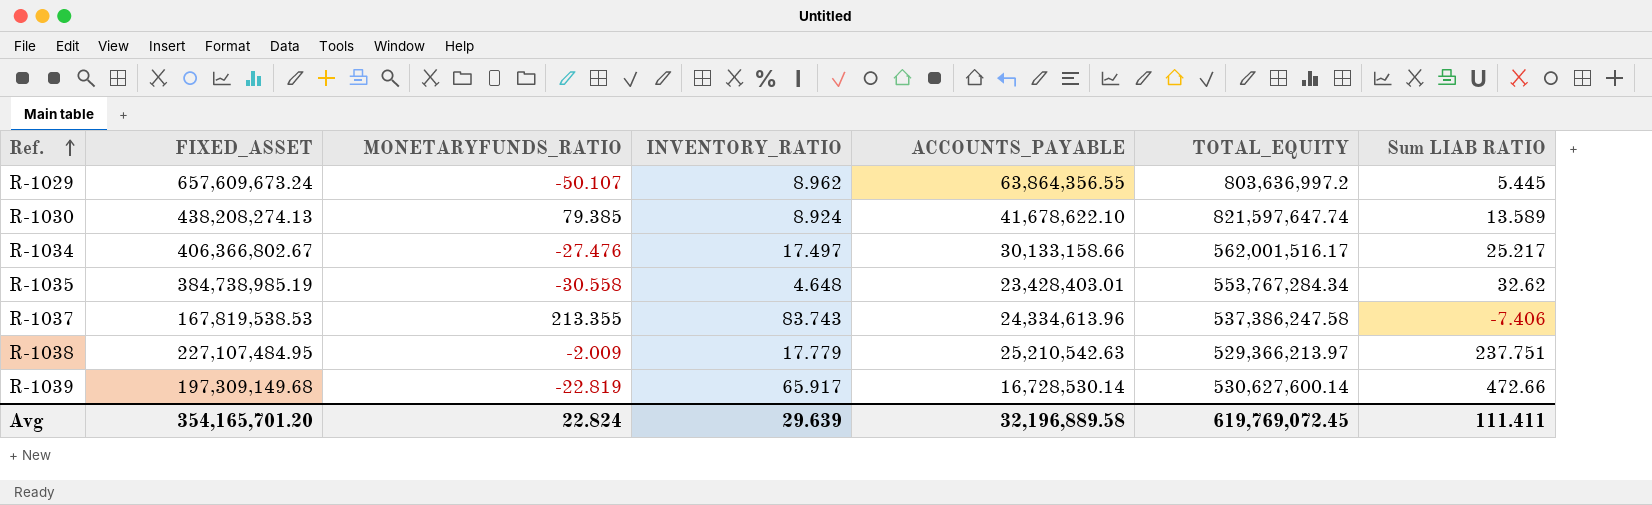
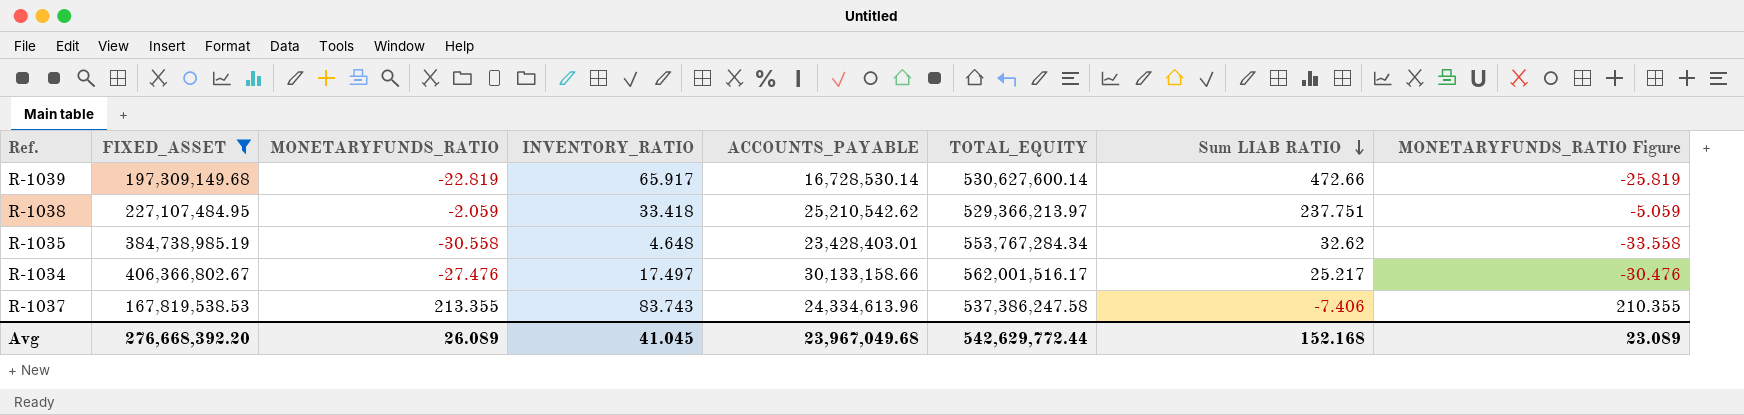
filter: none -> FIXED_ASSET <= 406,366,802.67
row order: Ref. ascending -> Sum LIAB RATIO descending
column MONETARYFUNDS_RATIO Figure | formula: none -> [MONETARYFUNDS_RATIO] - 3
R-1038 | MONETARYFUNDS_RATIO: -2.009 -> -2.059
R-1038 | INVENTORY_RATIO: 17.779 -> 33.418
R-1038 | ACCOUNTS_PAYABLE: 25,210,542.63 -> 25,210,542.62
Avg | FIXED_ASSET: 354,165,701.20 -> 276,668,392.20
Avg | MONETARYFUNDS_RATIO: 22.824 -> 26.089
Avg | INVENTORY_RATIO: 29.639 -> 41.045
Avg | ACCOUNTS_PAYABLE: 32,196,889.58 -> 23,967,049.68
Avg | TOTAL_EQUITY: 619,769,072.45 -> 542,629,772.44
Avg | Sum LIAB RATIO: 111.411 -> 152.168

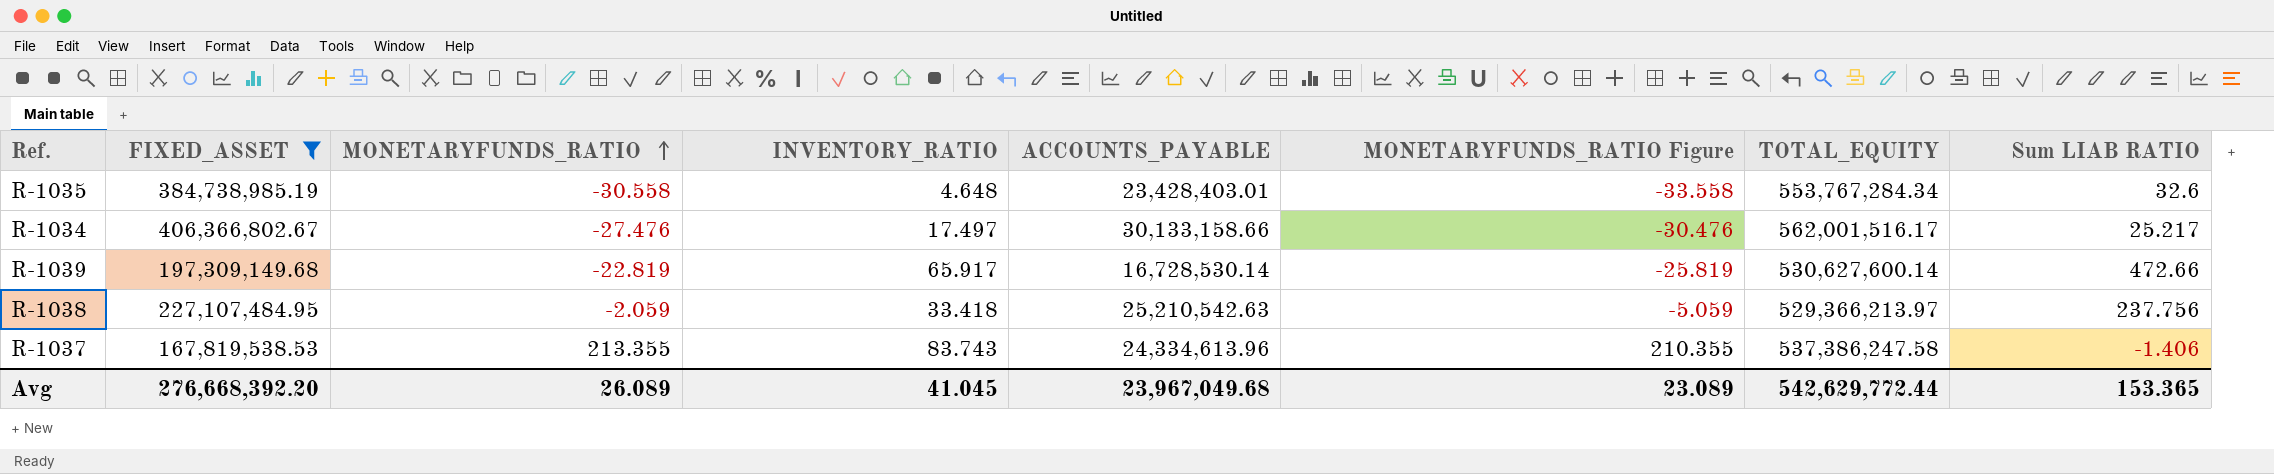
row order: Sum LIAB RATIO descending -> MONETARYFUNDS_RATIO ascending
column MONETARYFUNDS_RATIO Figure | position: 8 -> 6
R-1035 | Sum LIAB RATIO: 32.62 -> 32.6
R-1038 | ACCOUNTS_PAYABLE: 25,210,542.62 -> 25,210,542.63
R-1038 | Sum LIAB RATIO: 237.751 -> 237.756
R-1037 | Sum LIAB RATIO: -7.406 -> -1.406
Avg | Sum LIAB RATIO: 152.168 -> 153.365

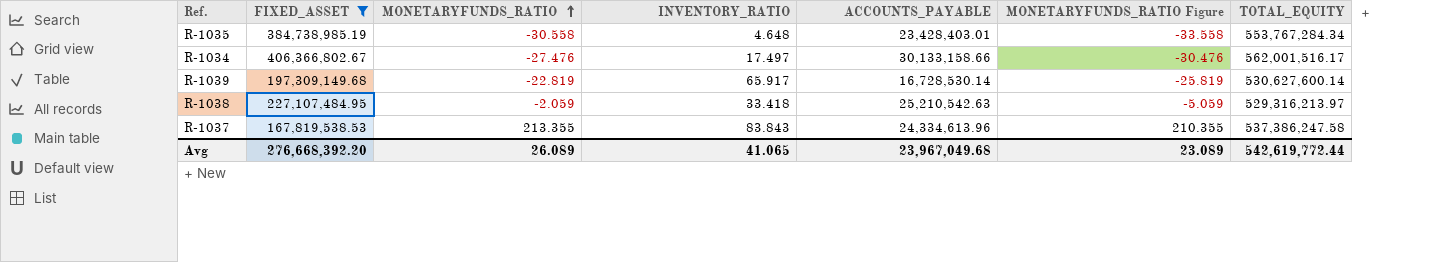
column Sum LIAB RATIO | position: 8 -> none
R-1038 | TOTAL_EQUITY: 529,366,213.97 -> 529,316,213.97
R-1037 | INVENTORY_RATIO: 83.743 -> 83.843
Avg | INVENTORY_RATIO: 41.045 -> 41.065
Avg | TOTAL_EQUITY: 542,629,772.44 -> 542,619,772.44

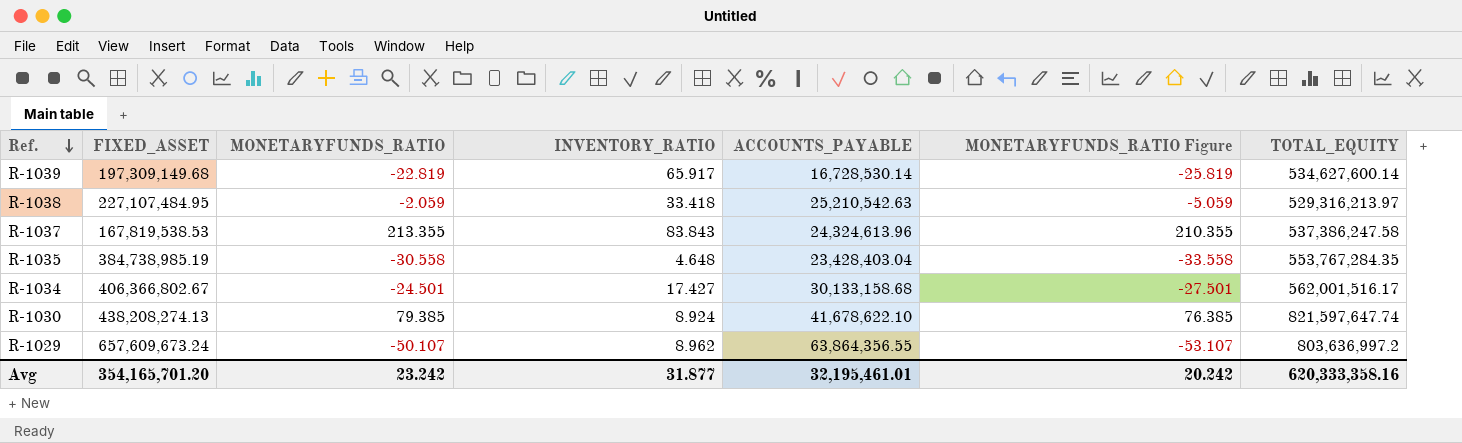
filter: FIXED_ASSET <= 406,366,802.67 -> none
row order: MONETARYFUNDS_RATIO ascending -> Ref. descending
R-1039 | TOTAL_EQUITY: 530,627,600.14 -> 534,627,600.14
R-1037 | ACCOUNTS_PAYABLE: 24,334,613.96 -> 24,324,613.96
R-1035 | ACCOUNTS_PAYABLE: 23,428,403.01 -> 23,428,403.04
R-1035 | TOTAL_EQUITY: 553,767,284.34 -> 553,767,284.35
R-1034 | MONETARYFUNDS_RATIO: -27.476 -> -24.501
R-1034 | INVENTORY_RATIO: 17.497 -> 17.427
R-1034 | ACCOUNTS_PAYABLE: 30,133,158.66 -> 30,133,158.68
R-1034 | MONETARYFUNDS_RATIO Figure: -30.476 -> -27.501
Avg | FIXED_ASSET: 276,668,392.20 -> 354,165,701.20
Avg | MONETARYFUNDS_RATIO: 26.089 -> 23.242
Avg | INVENTORY_RATIO: 41.065 -> 31.877
Avg | ACCOUNTS_PAYABLE: 23,967,049.68 -> 32,195,461.01
Avg | MONETARYFUNDS_RATIO Figure: 23.089 -> 20.242
Avg | TOTAL_EQUITY: 542,619,772.44 -> 620,333,358.16

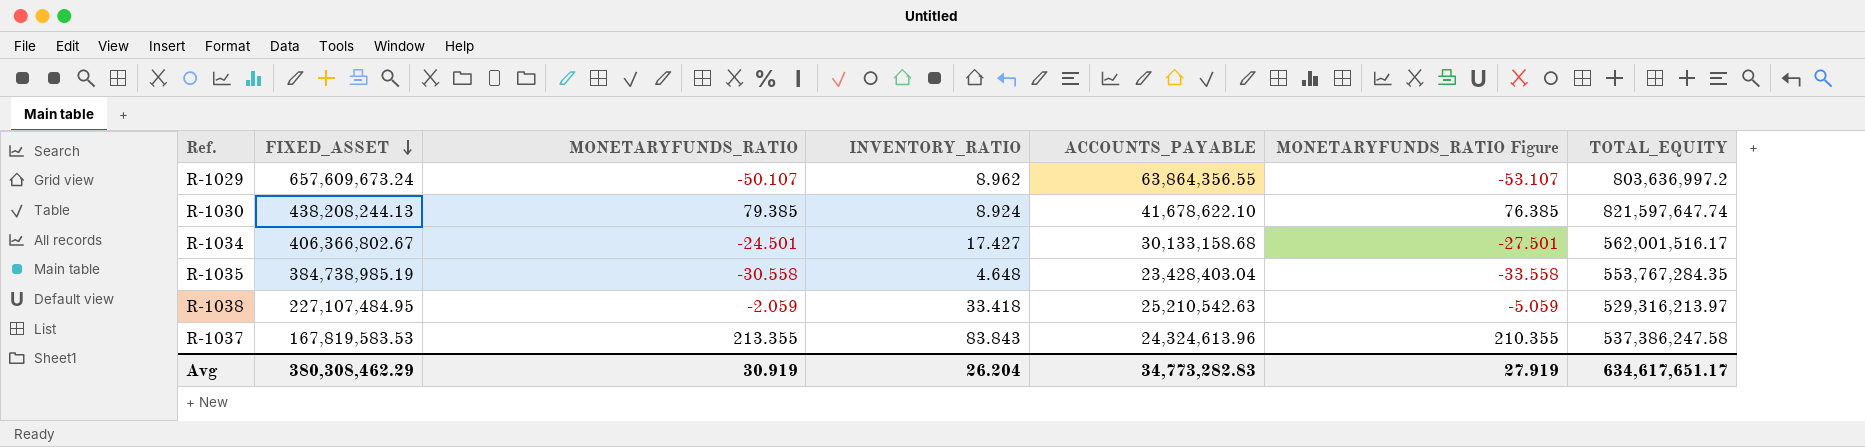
row order: Ref. descending -> FIXED_ASSET descending
row R-1039: 197,309,149.68 | -22.819 | 65.917 | 16,728,530.14 | -25.819 | 534,627,600.14 -> none
R-1030 | FIXED_ASSET: 438,208,274.13 -> 438,208,244.13
R-1037 | FIXED_ASSET: 167,819,538.53 -> 167,819,583.53
Avg | FIXED_ASSET: 354,165,701.20 -> 380,308,462.29
Avg | MONETARYFUNDS_RATIO: 23.242 -> 30.919
Avg | INVENTORY_RATIO: 31.877 -> 26.204
Avg | ACCOUNTS_PAYABLE: 32,195,461.01 -> 34,773,282.83
Avg | MONETARYFUNDS_RATIO Figure: 20.242 -> 27.919
Avg | TOTAL_EQUITY: 620,333,358.16 -> 634,617,651.17

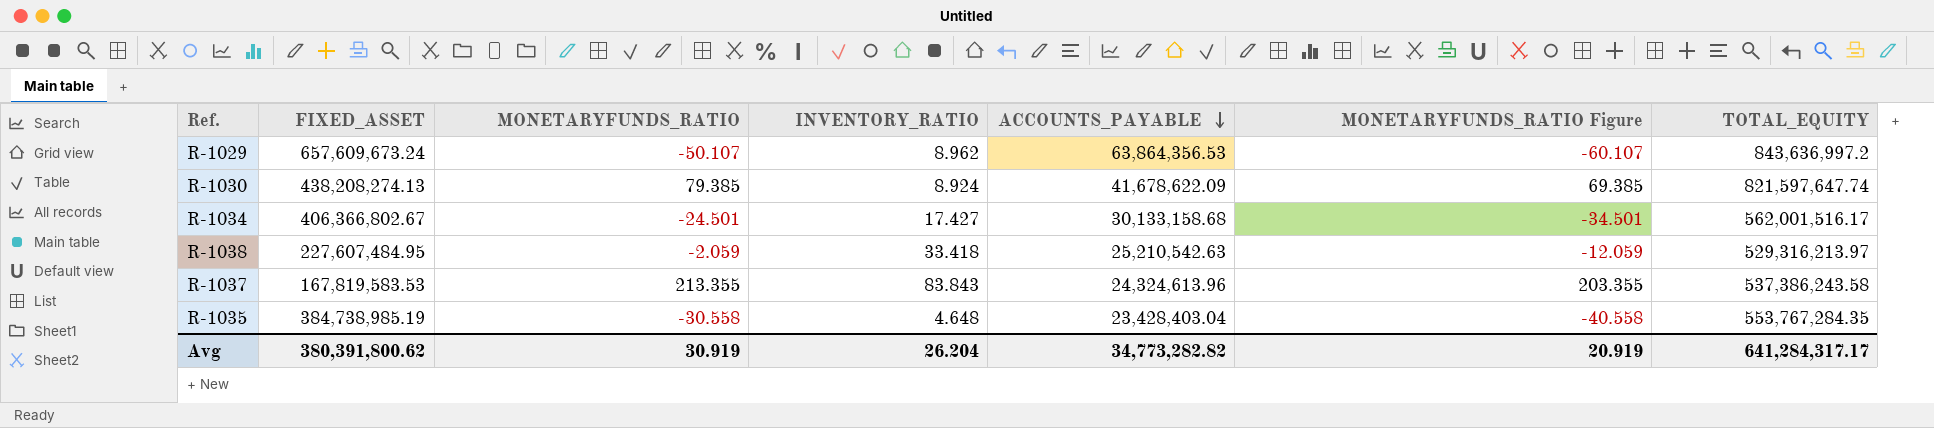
row order: FIXED_ASSET descending -> ACCOUNTS_PAYABLE descending
column MONETARYFUNDS_RATIO Figure | formula: [MONETARYFUNDS_RATIO] - 3 -> [MONETARYFUNDS_RATIO] - 10
R-1029 | ACCOUNTS_PAYABLE: 63,864,356.55 -> 63,864,356.53
R-1029 | TOTAL_EQUITY: 803,636,997.2 -> 843,636,997.2
R-1030 | FIXED_ASSET: 438,208,244.13 -> 438,208,274.13
R-1030 | ACCOUNTS_PAYABLE: 41,678,622.10 -> 41,678,622.09
R-1038 | FIXED_ASSET: 227,107,484.95 -> 227,607,484.95
R-1037 | TOTAL_EQUITY: 537,386,247.58 -> 537,386,243.58
Avg | FIXED_ASSET: 380,308,462.29 -> 380,391,800.62
Avg | ACCOUNTS_PAYABLE: 34,773,282.83 -> 34,773,282.82
Avg | MONETARYFUNDS_RATIO Figure: 27.919 -> 20.919
Avg | TOTAL_EQUITY: 634,617,651.17 -> 641,284,317.17

